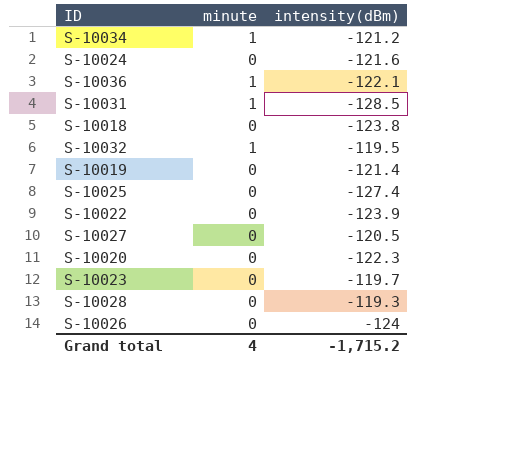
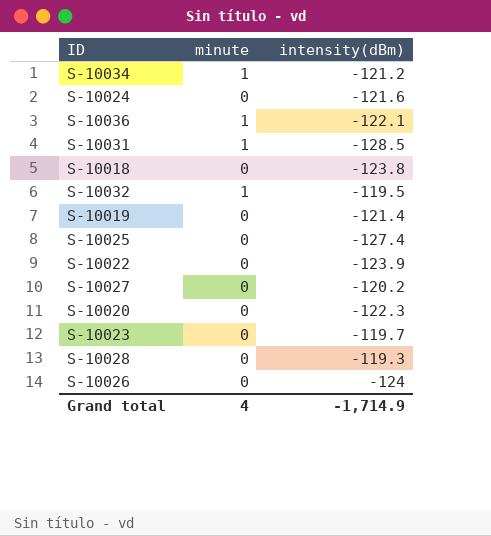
S-10027 | intensity(dBm): -120.5 -> -120.2
Grand total | intensity(dBm): -1,715.2 -> -1,714.9

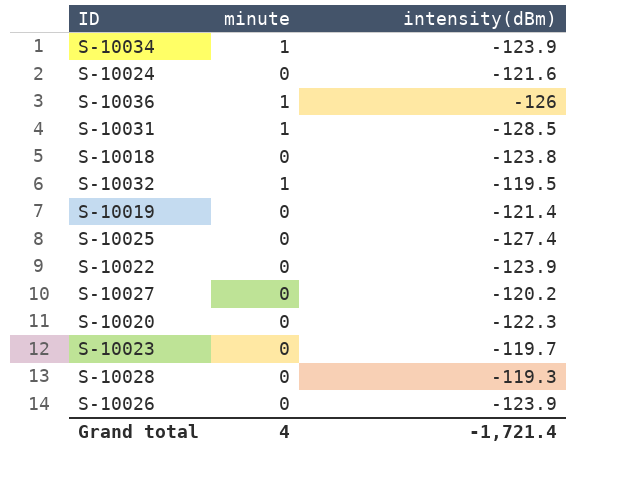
S-10034 | intensity(dBm): -121.2 -> -123.9
S-10036 | intensity(dBm): -122.1 -> -126
S-10026 | intensity(dBm): -124 -> -123.9
Grand total | intensity(dBm): -1,714.9 -> -1,721.4

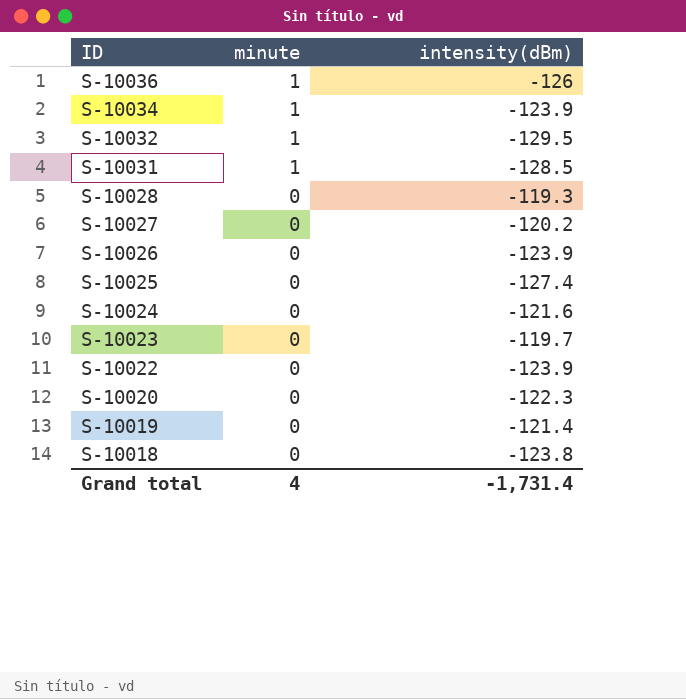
row order: none -> ID descending
S-10032 | intensity(dBm): -119.5 -> -129.5
Grand total | intensity(dBm): -1,721.4 -> -1,731.4

